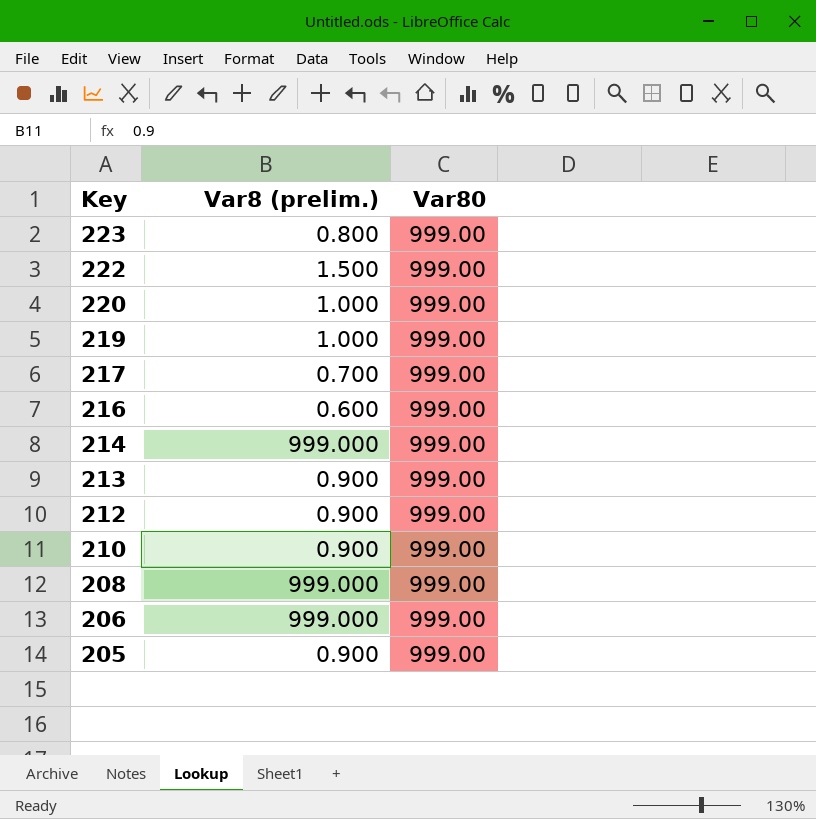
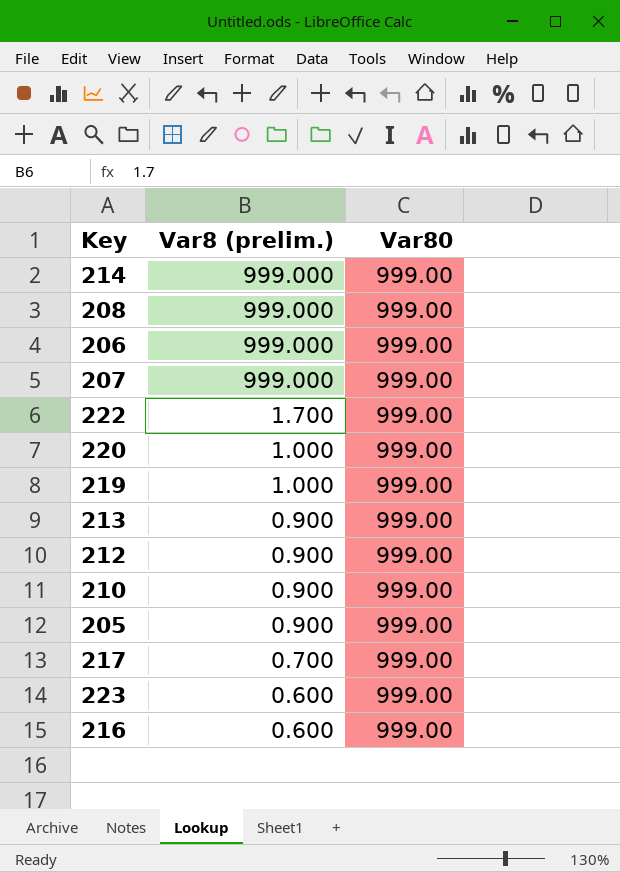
row order: Key descending -> Var8 (prelim.) descending
row 207: none -> 999.000 | 999.00
222 | Var8 (prelim.): 1.500 -> 1.700
223 | Var8 (prelim.): 0.800 -> 0.600

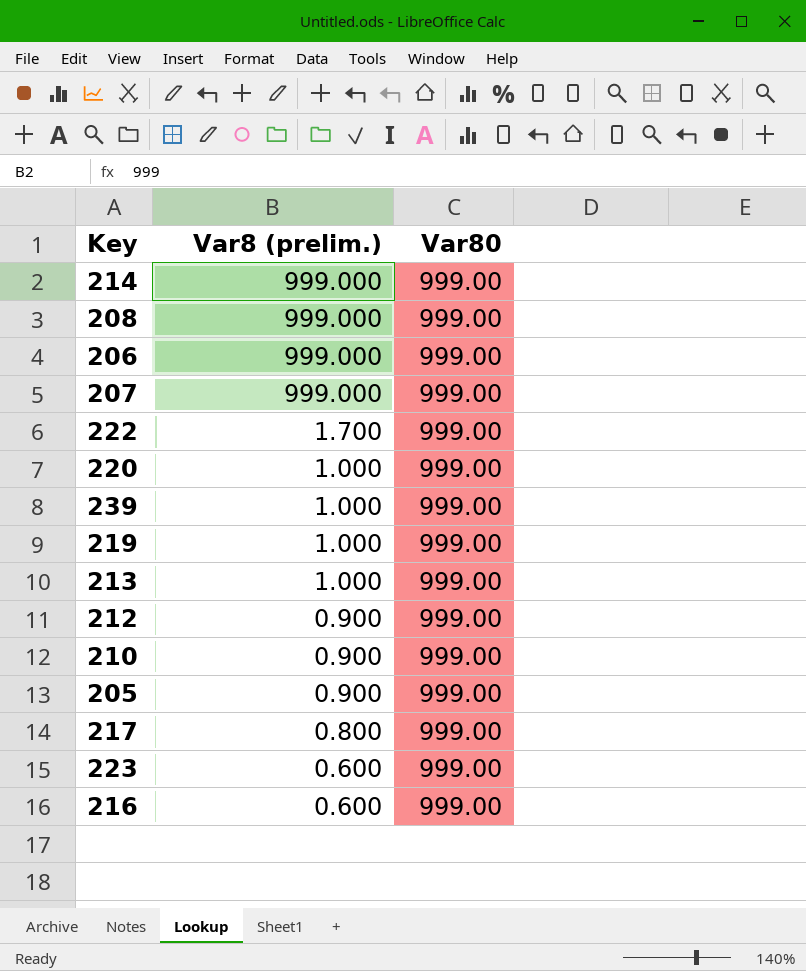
row 239: none -> 1.000 | 999.00
213 | Var8 (prelim.): 0.900 -> 1.000
217 | Var8 (prelim.): 0.700 -> 0.800

